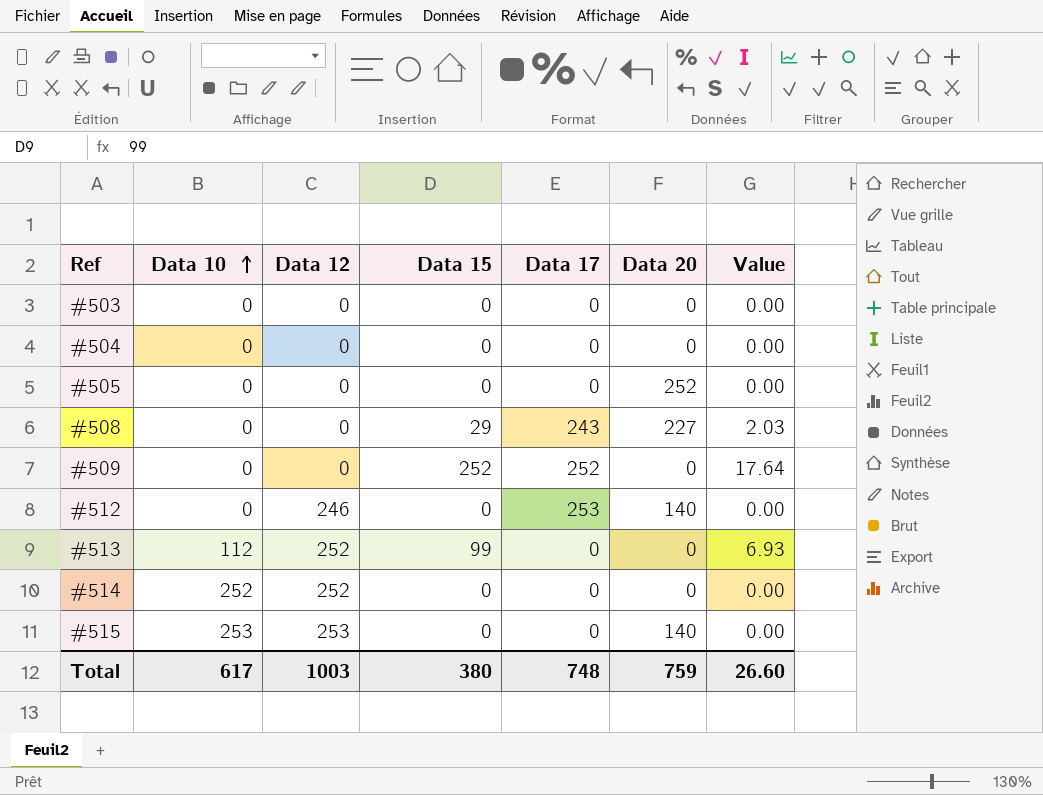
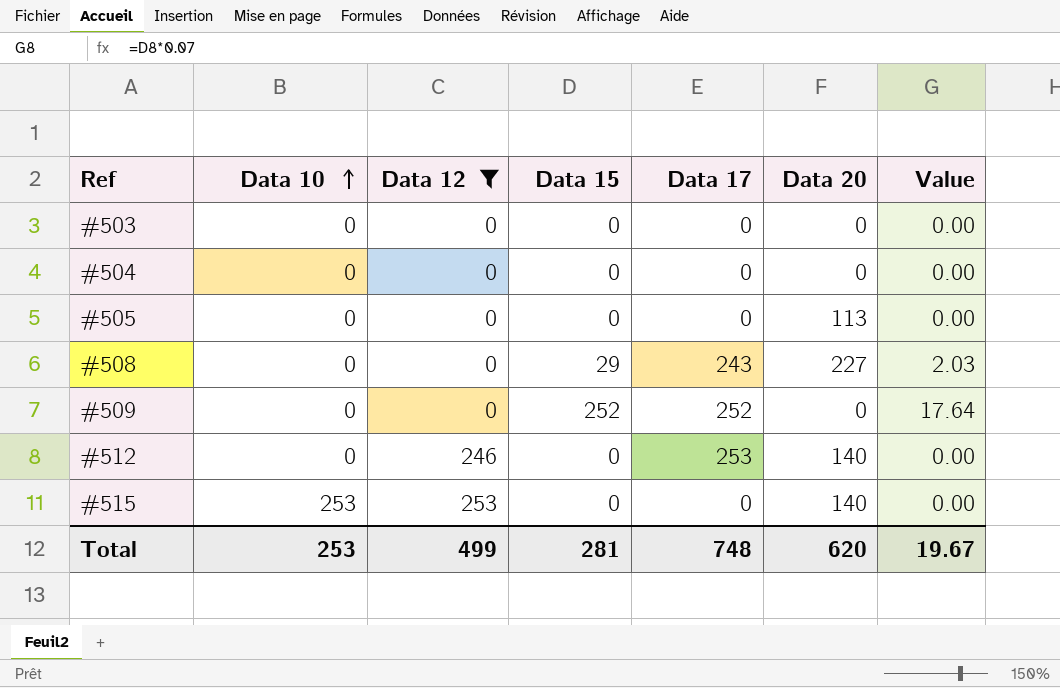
filter: none -> Data 12 != 252
#505 | Data 20: 252 -> 113
Total | Data 10: 617 -> 253
Total | Data 12: 1003 -> 499
Total | Data 15: 380 -> 281
Total | Data 20: 759 -> 620
Total | Value: 26.60 -> 19.67

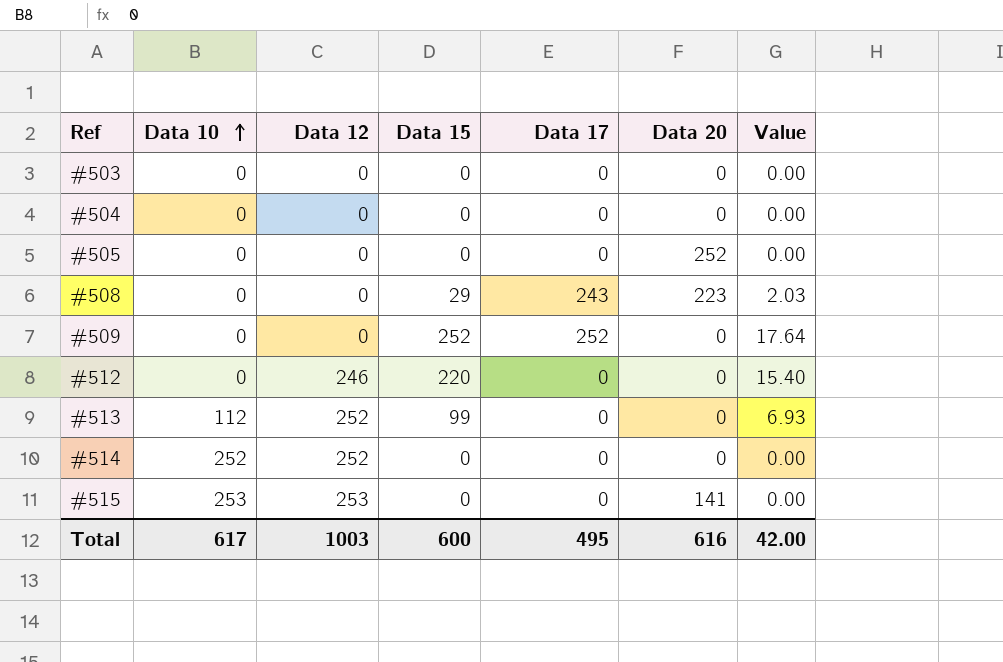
filter: Data 12 != 252 -> none
#505 | Data 20: 113 -> 252
#508 | Data 20: 227 -> 223
#512 | Data 15: 0 -> 220
#512 | Data 17: 253 -> 0
#512 | Data 20: 140 -> 0
#512 | Value: 0.00 -> 15.40
#515 | Data 20: 140 -> 141
Total | Data 10: 253 -> 617
Total | Data 12: 499 -> 1003
Total | Data 15: 281 -> 600
Total | Data 17: 748 -> 495
Total | Data 20: 620 -> 616
Total | Value: 19.67 -> 42.00

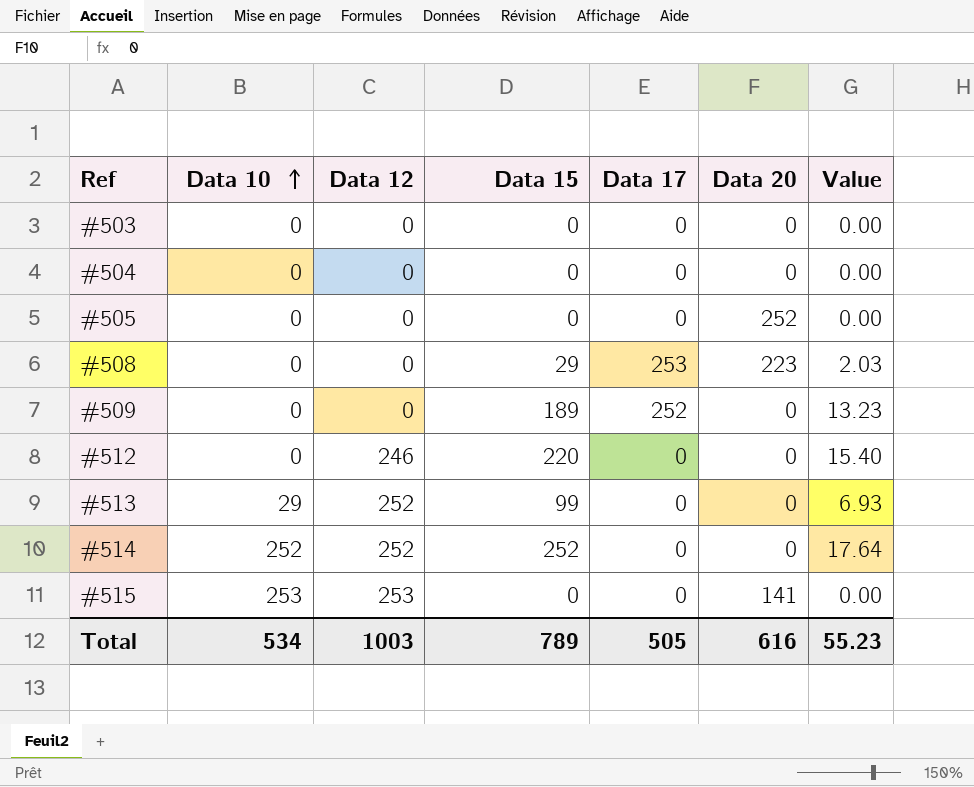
#508 | Data 17: 243 -> 253
#509 | Data 15: 252 -> 189
#509 | Value: 17.64 -> 13.23
#513 | Data 10: 112 -> 29
#514 | Data 15: 0 -> 252
#514 | Value: 0.00 -> 17.64
Total | Data 10: 617 -> 534
Total | Data 15: 600 -> 789
Total | Data 17: 495 -> 505
Total | Value: 42.00 -> 55.23

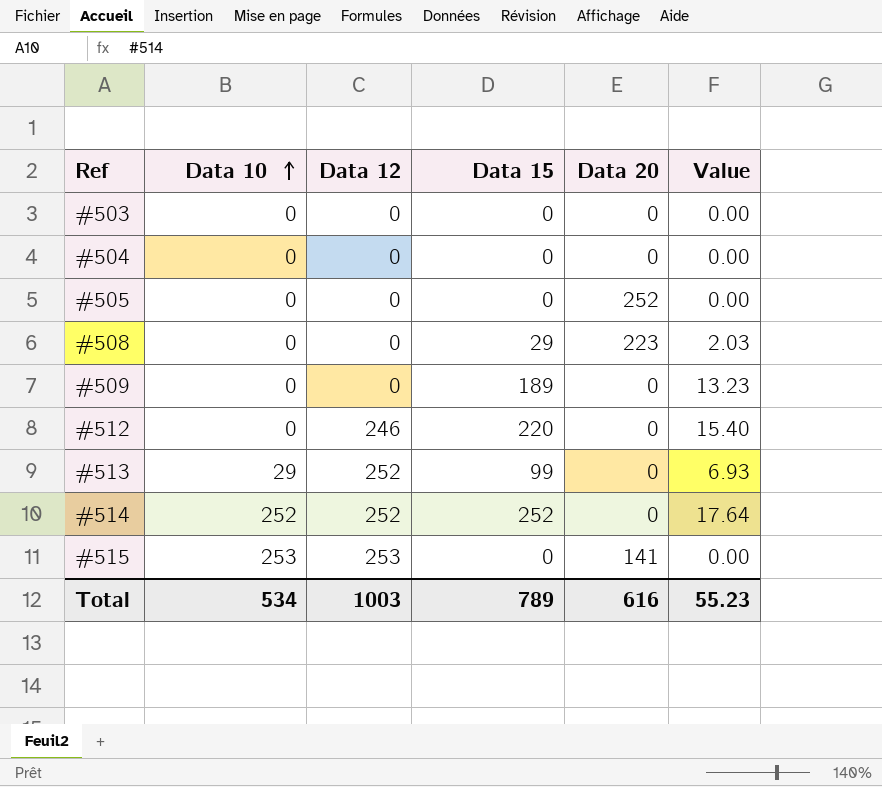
column Data 17 | position: 5 -> none

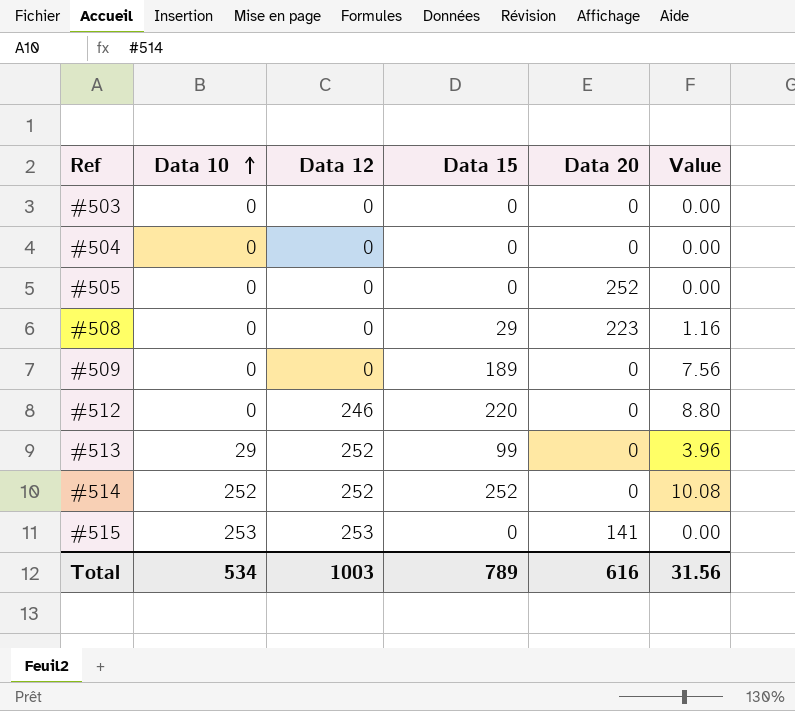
column Value | formula: [Data 15] * 0.07 -> [Data 15] * 0.04
Total | Value: 55.23 -> 31.56

